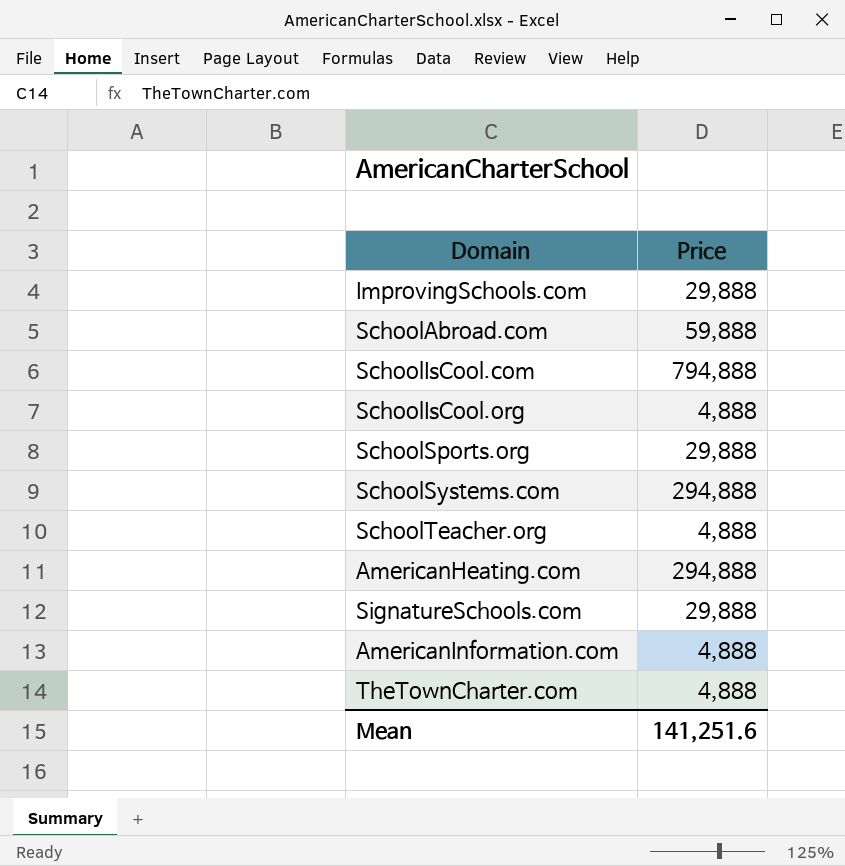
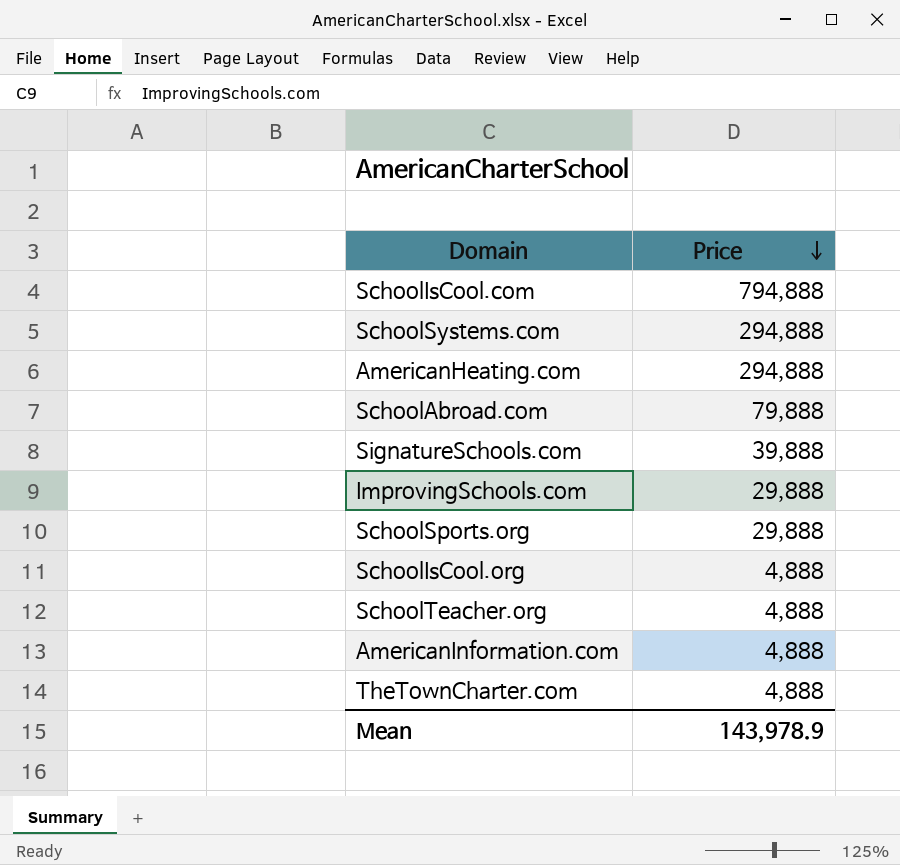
row order: none -> Price descending
SchoolAbroad.com | Price: 59,888 -> 79,888
SignatureSchools.com | Price: 29,888 -> 39,888
Mean | Price: 141,251.6 -> 143,978.9

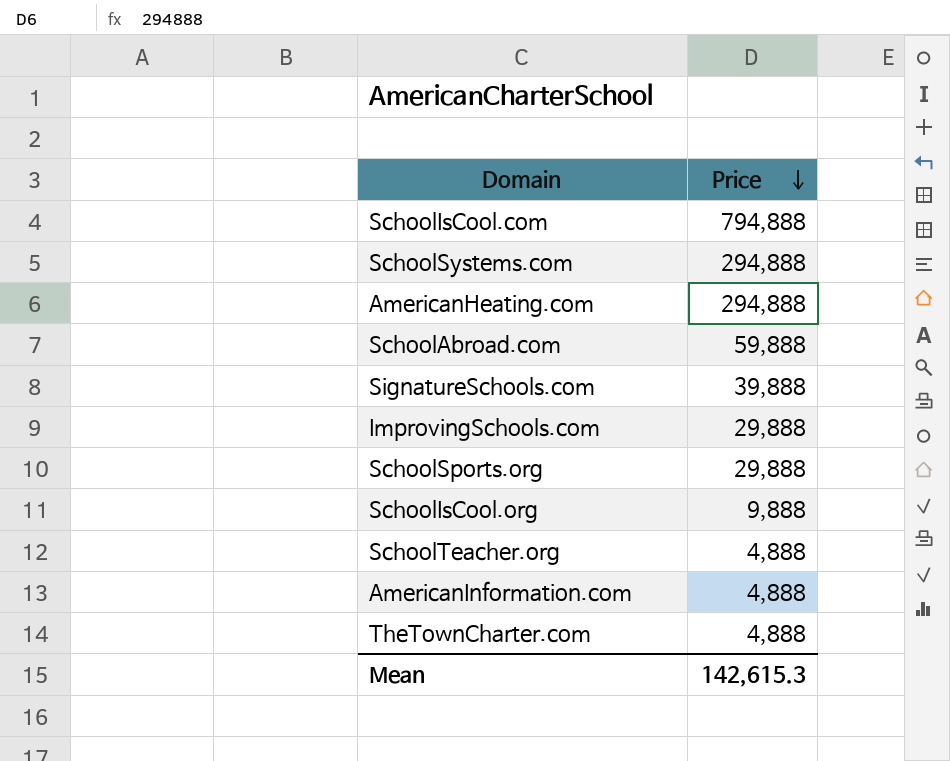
SchoolAbroad.com | Price: 79,888 -> 59,888
SchoolIsCool.org | Price: 4,888 -> 9,888
Mean | Price: 143,978.9 -> 142,615.3

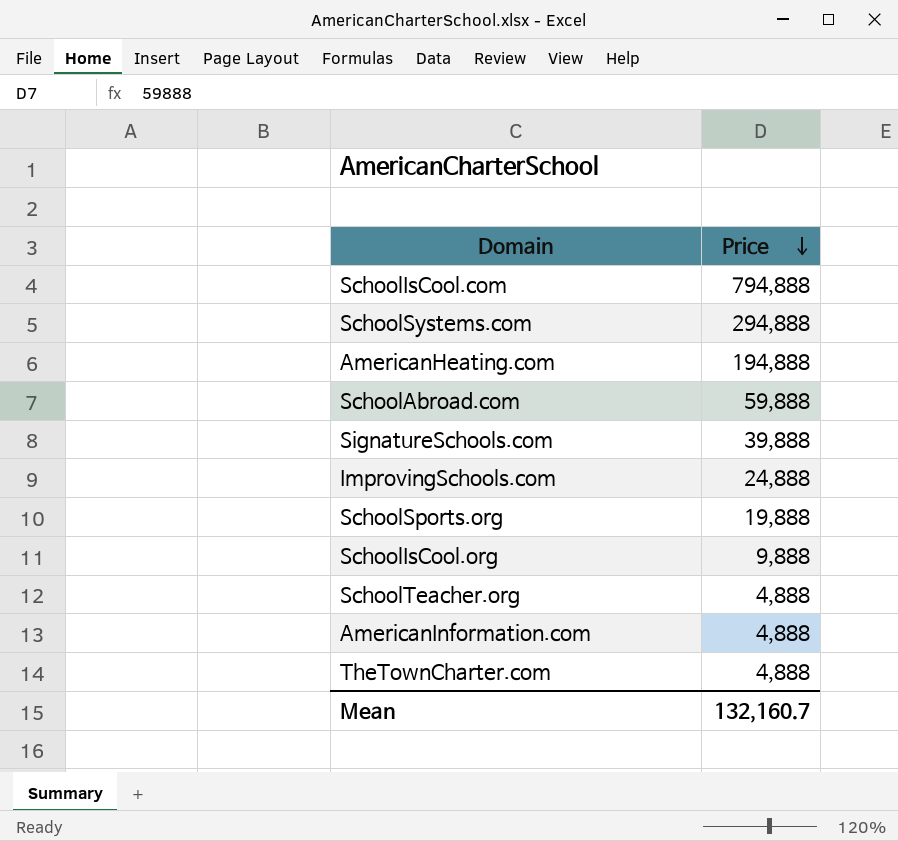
AmericanHeating.com | Price: 294,888 -> 194,888
ImprovingSchools.com | Price: 29,888 -> 24,888
SchoolSports.org | Price: 29,888 -> 19,888
Mean | Price: 142,615.3 -> 132,160.7

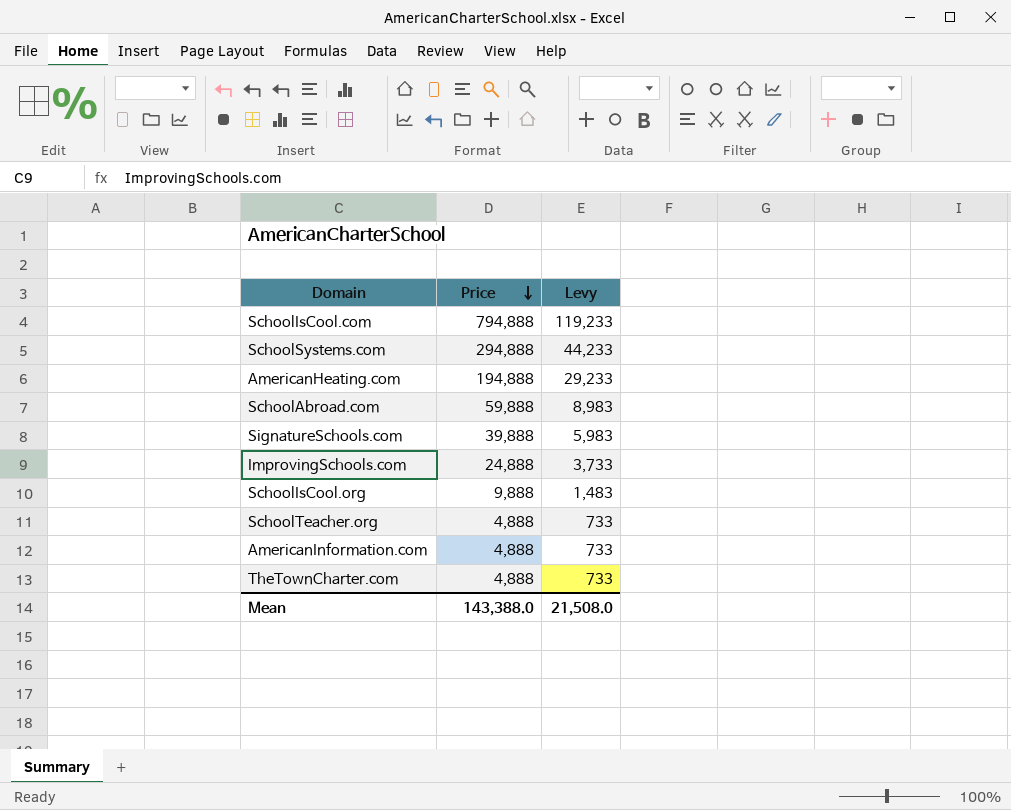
column Levy | formula: none -> [Price] * 0.15
row SchoolSports.org: 19,888 -> none
Mean | Price: 132,160.7 -> 143,388.0

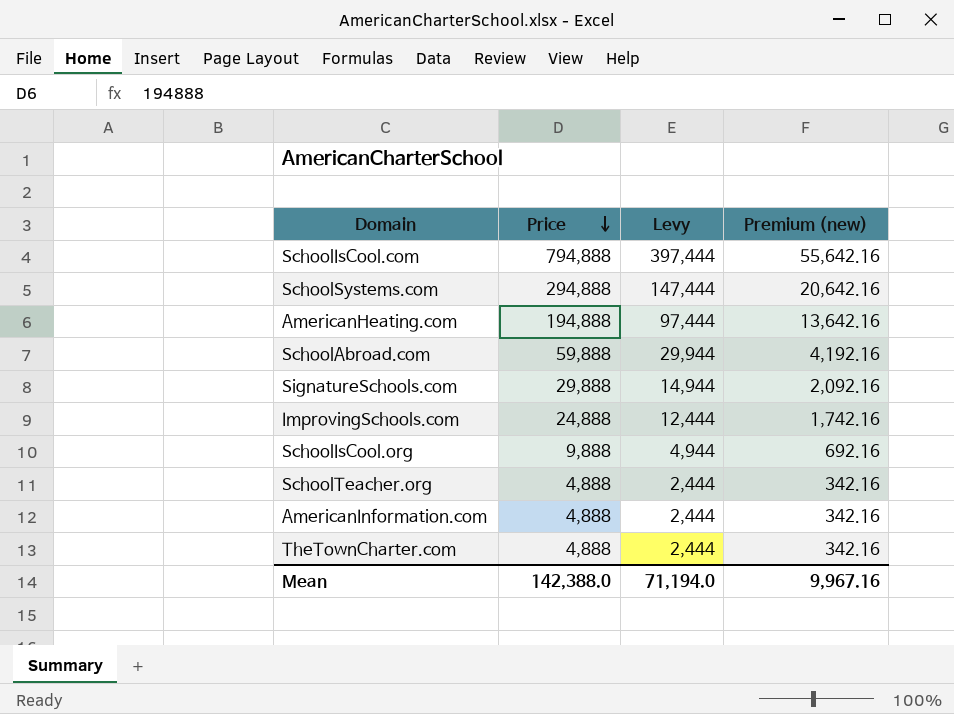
column Levy | formula: [Price] * 0.15 -> [Price] * 0.5
column Premium (new) | formula: none -> [Price] * 0.07
SignatureSchools.com | Price: 39,888 -> 29,888
Mean | Price: 143,388.0 -> 142,388.0
Mean | Levy: 21,508.0 -> 71,194.0

